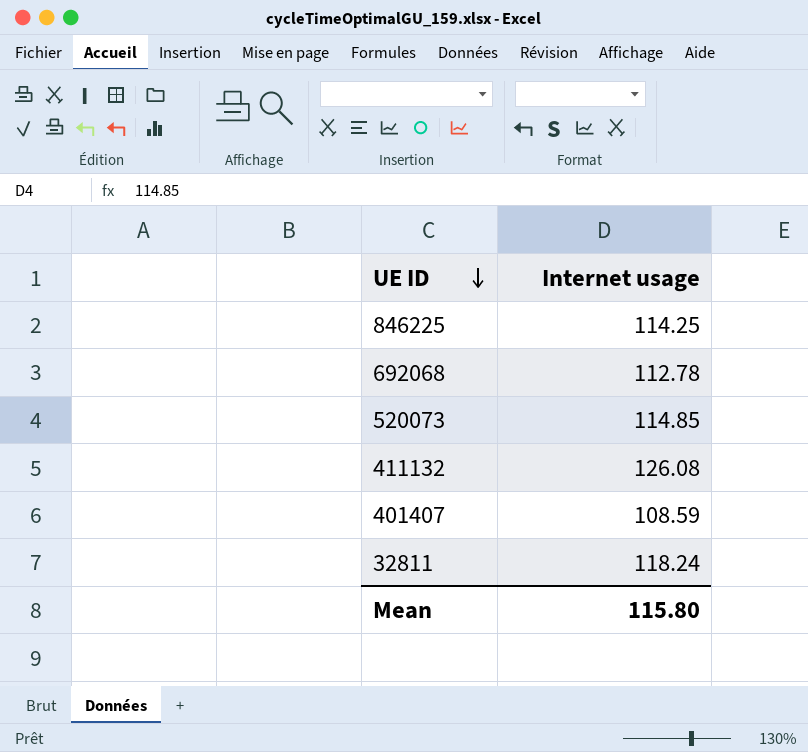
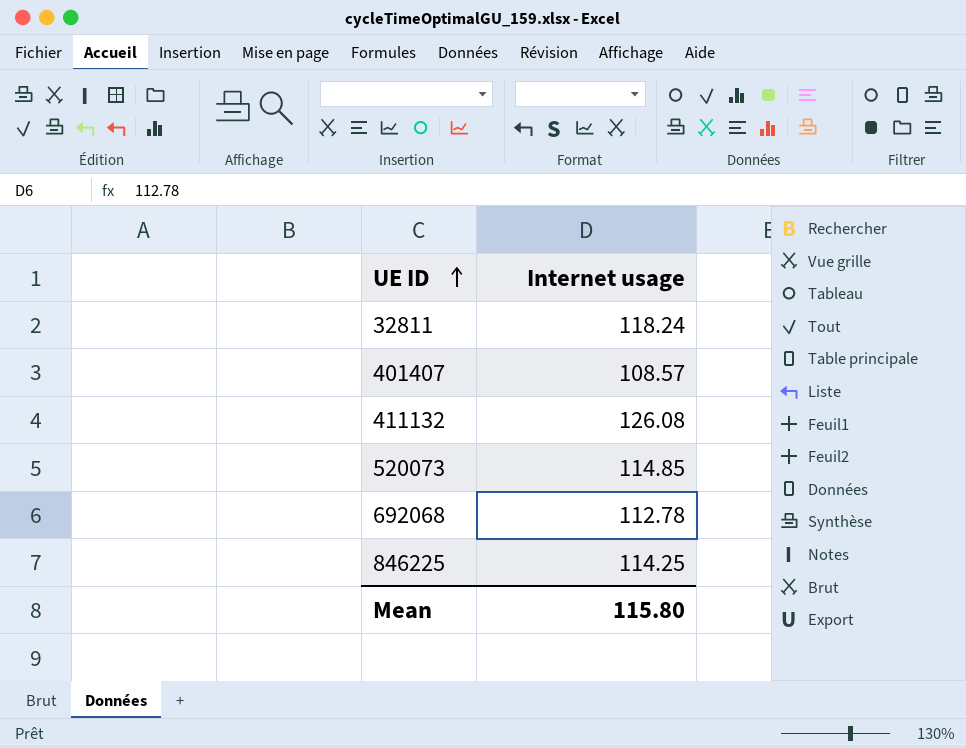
row order: UE ID descending -> UE ID ascending
401407 | Internet usage: 108.59 -> 108.57

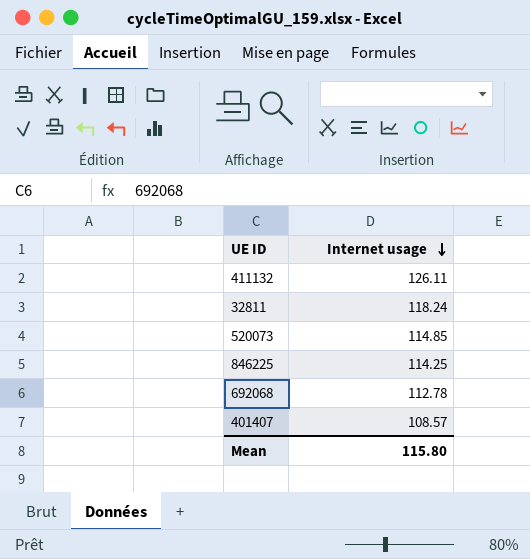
row order: UE ID ascending -> Internet usage descending
411132 | Internet usage: 126.08 -> 126.11

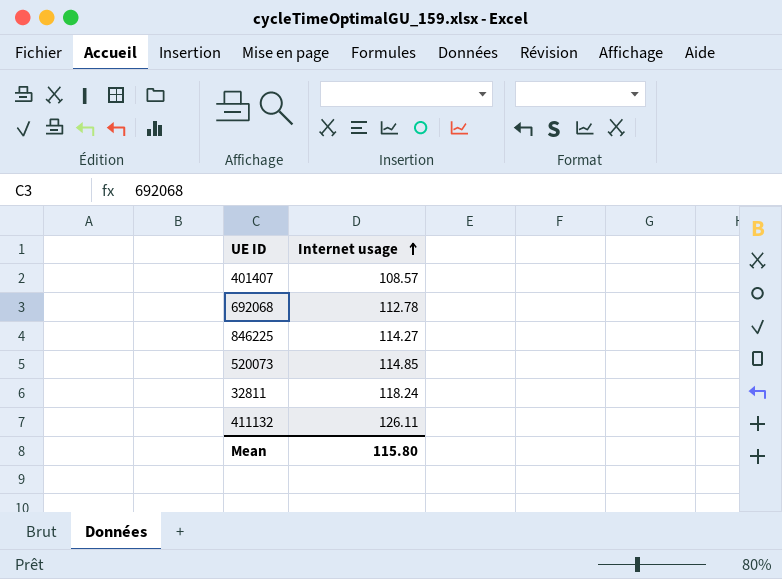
row order: Internet usage descending -> Internet usage ascending
846225 | Internet usage: 114.25 -> 114.27

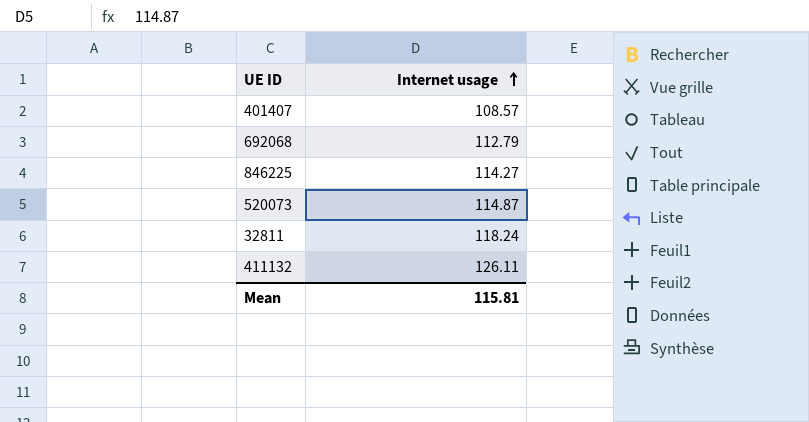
692068 | Internet usage: 112.78 -> 112.79
520073 | Internet usage: 114.85 -> 114.87
Mean | Internet usage: 115.80 -> 115.81

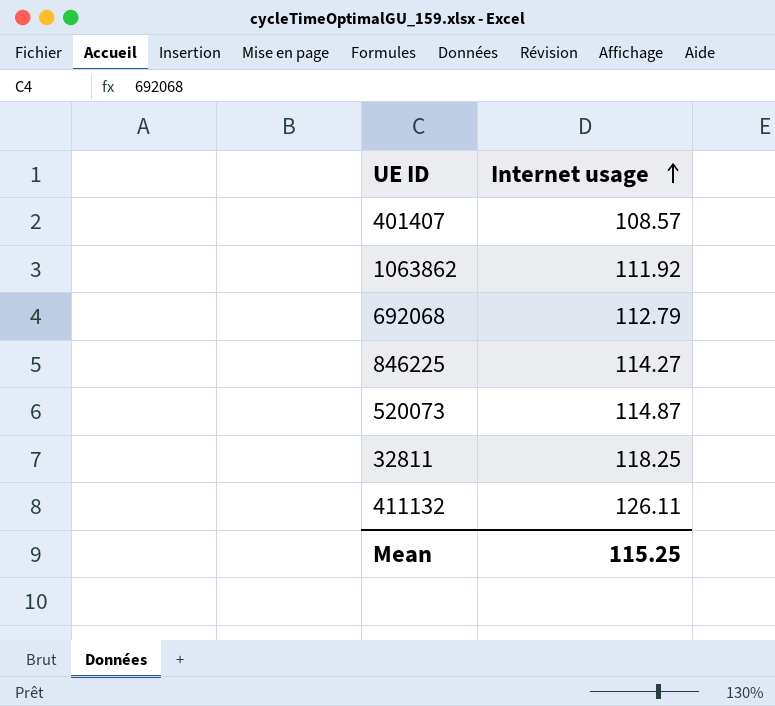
row 1063862: none -> 111.92
32811 | Internet usage: 118.24 -> 118.25
Mean | Internet usage: 115.81 -> 115.25

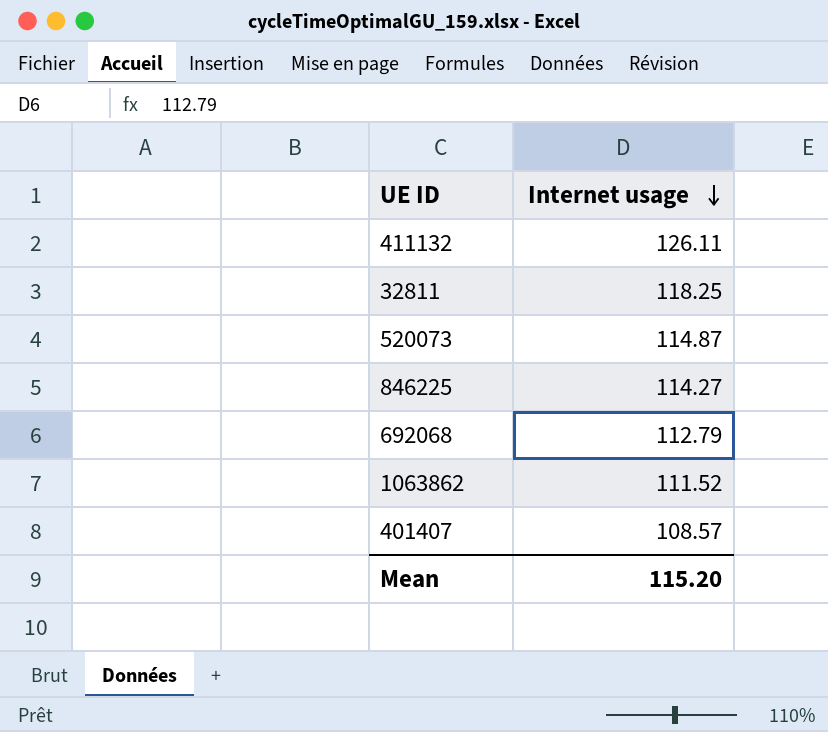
row order: Internet usage ascending -> Internet usage descending
1063862 | Internet usage: 111.92 -> 111.52
Mean | Internet usage: 115.25 -> 115.20

